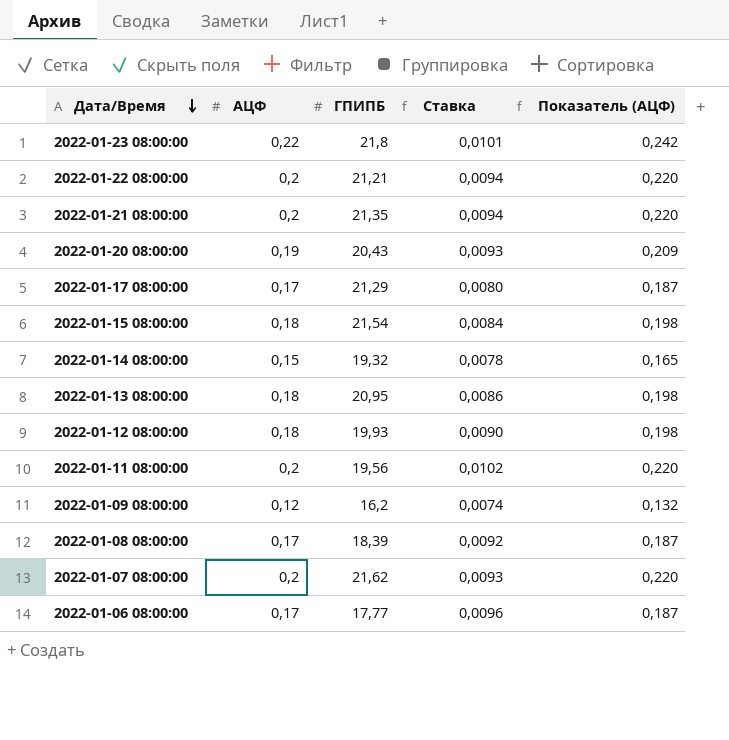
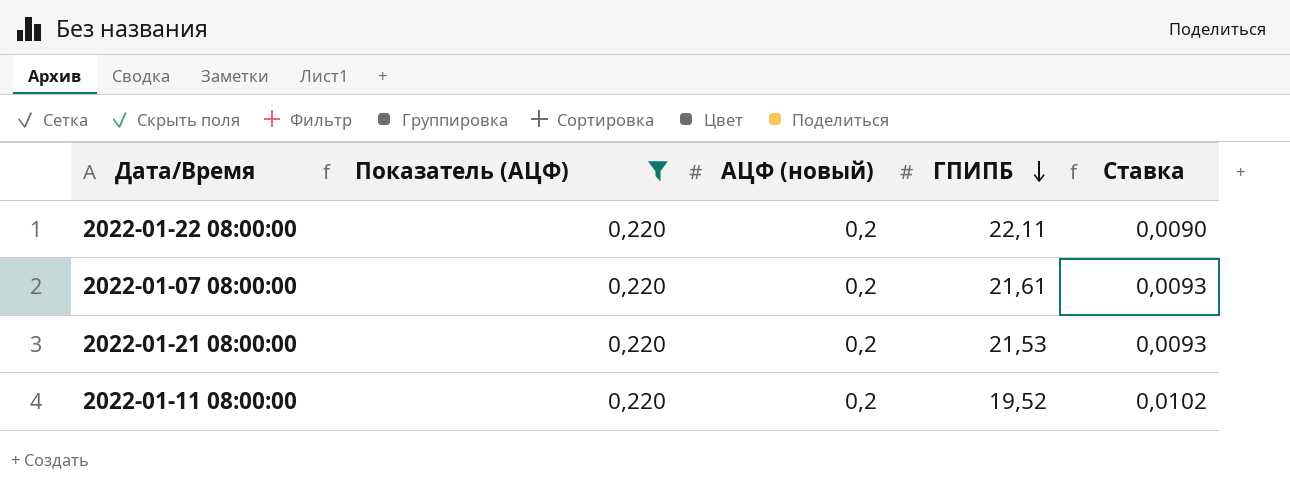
filter: none -> Показатель (АЦФ) = 0,220
row order: Дата/Время descending -> ГПИПБ descending
column Показатель (АЦФ) | position: 5 -> 2
column name: АЦФ -> АЦФ (новый)
2022-01-22 08:00:00 | ГПИПБ: 21,21 -> 22,11
2022-01-22 08:00:00 | Ставка: 0,0094 -> 0,0090
2022-01-07 08:00:00 | ГПИПБ: 21,62 -> 21,61
2022-01-21 08:00:00 | ГПИПБ: 21,35 -> 21,53
2022-01-21 08:00:00 | Ставка: 0,0094 -> 0,0093
2022-01-11 08:00:00 | ГПИПБ: 19,56 -> 19,52

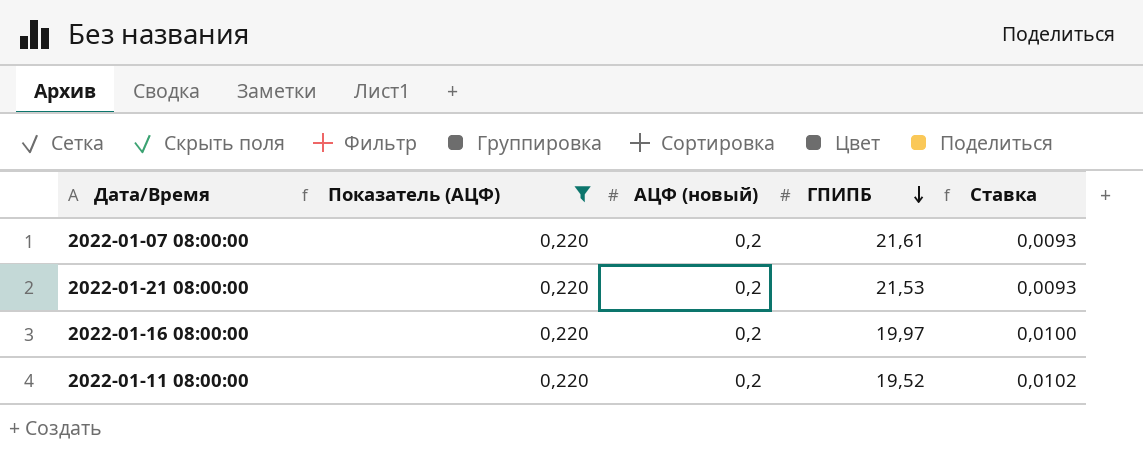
row 2022-01-22 08:00:00: 0,220 | 0,2 | 22,11 | 0,0090 -> none
row 2022-01-16 08:00:00: none -> 0,220 | 0,2 | 19,97 | 0,0100

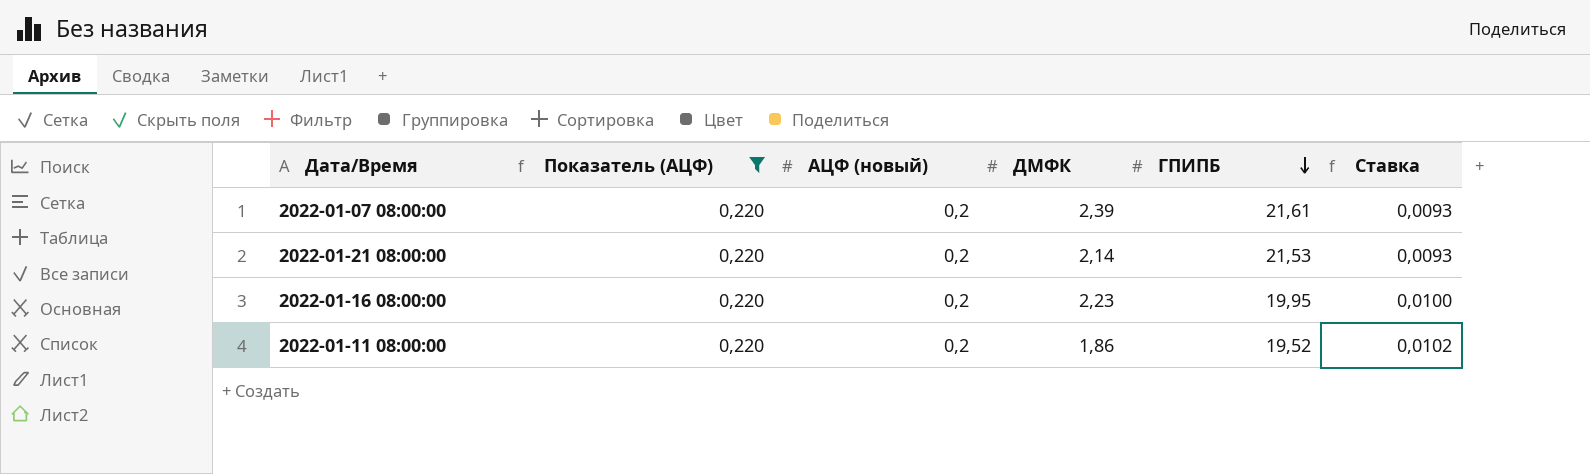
column ДМФК | position: none -> 4
2022-01-16 08:00:00 | ГПИПБ: 19,97 -> 19,95

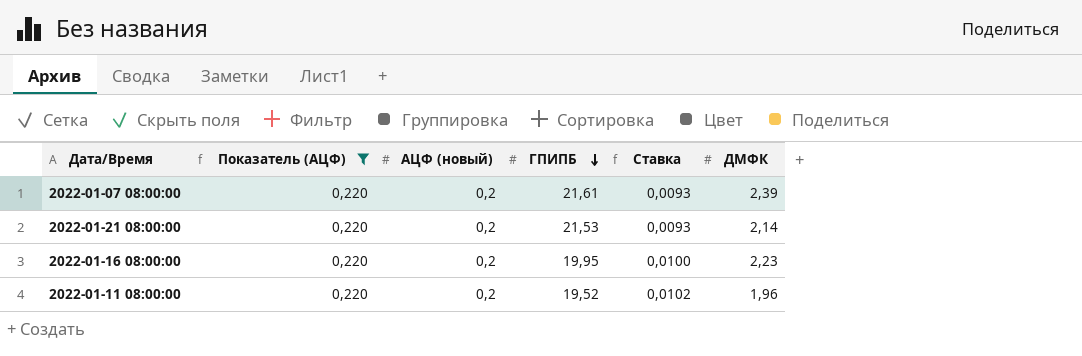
column ДМФК | position: 4 -> 6
2022-01-11 08:00:00 | ДМФК: 1,86 -> 1,96

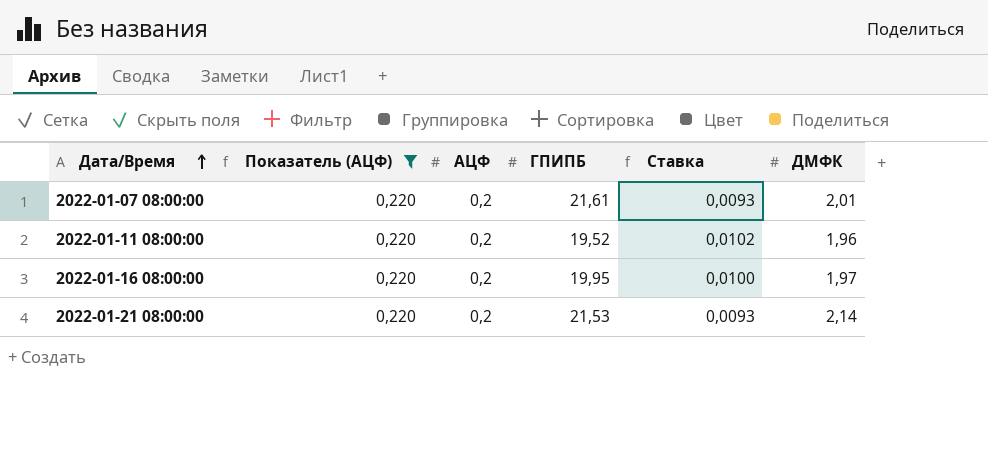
row order: ГПИПБ descending -> Дата/Время ascending
column name: АЦФ (новый) -> АЦФ
2022-01-07 08:00:00 | ДМФК: 2,39 -> 2,01
2022-01-16 08:00:00 | ДМФК: 2,23 -> 1,97

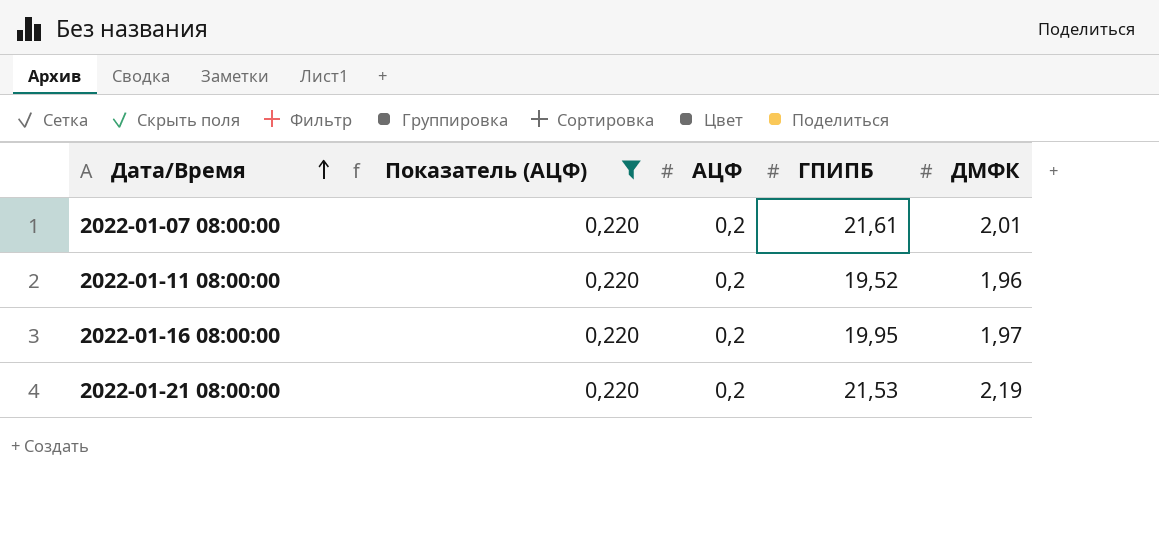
column Ставка | formula: [АЦФ] / [ГПИПБ] -> none
2022-01-21 08:00:00 | ДМФК: 2,14 -> 2,19

